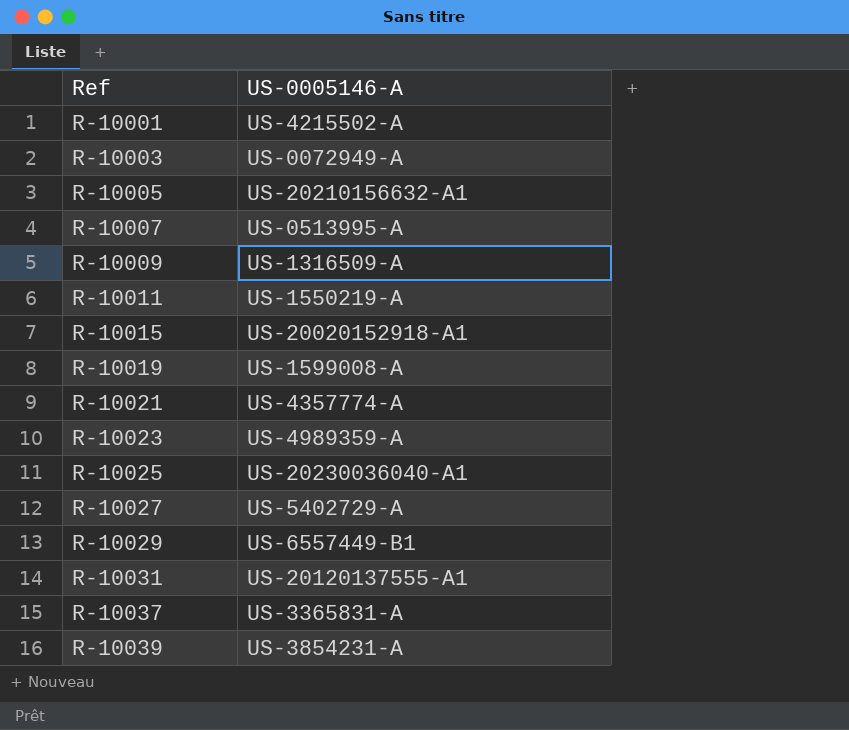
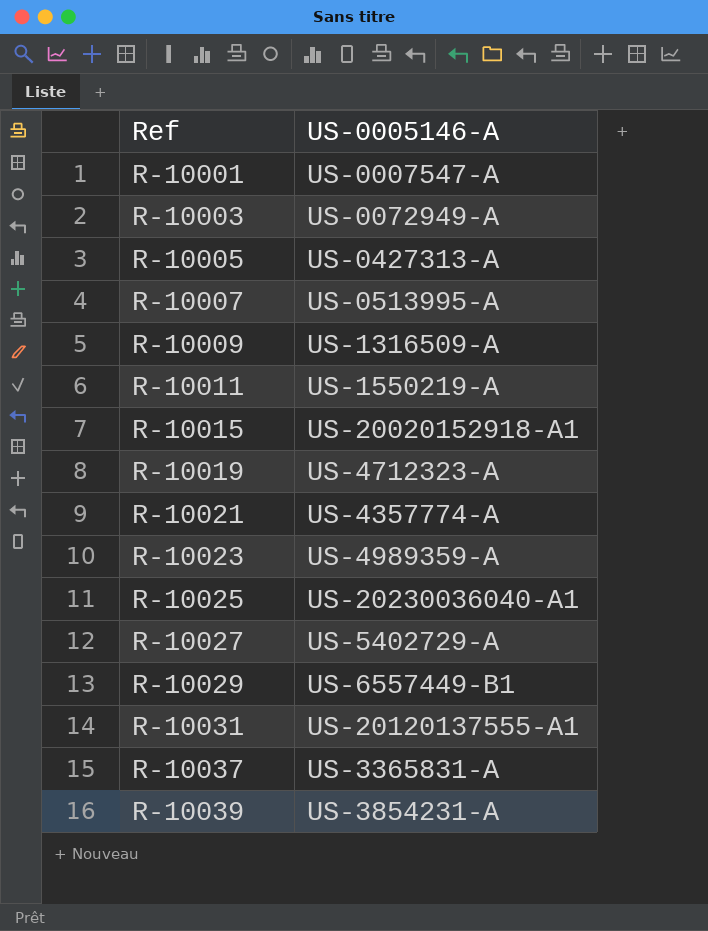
R-10001 | US-0005146-A: US-4215502-A -> US-0007547-A
R-10005 | US-0005146-A: US-20210156632-A1 -> US-0427313-A
R-10019 | US-0005146-A: US-1599008-A -> US-4712323-A

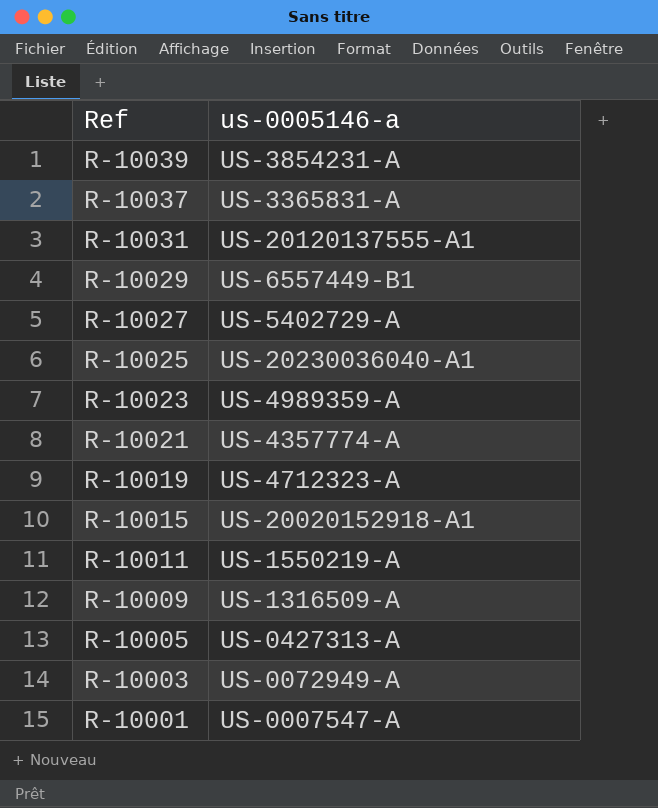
row order: Ref ascending -> Ref descending
column name: US-0005146-A -> us-0005146-a
row R-10007: US-0513995-A -> none

